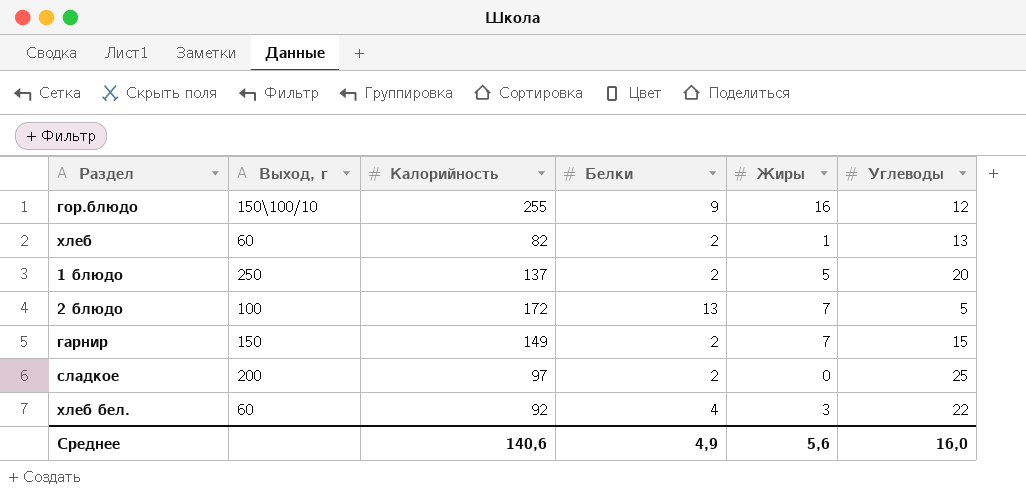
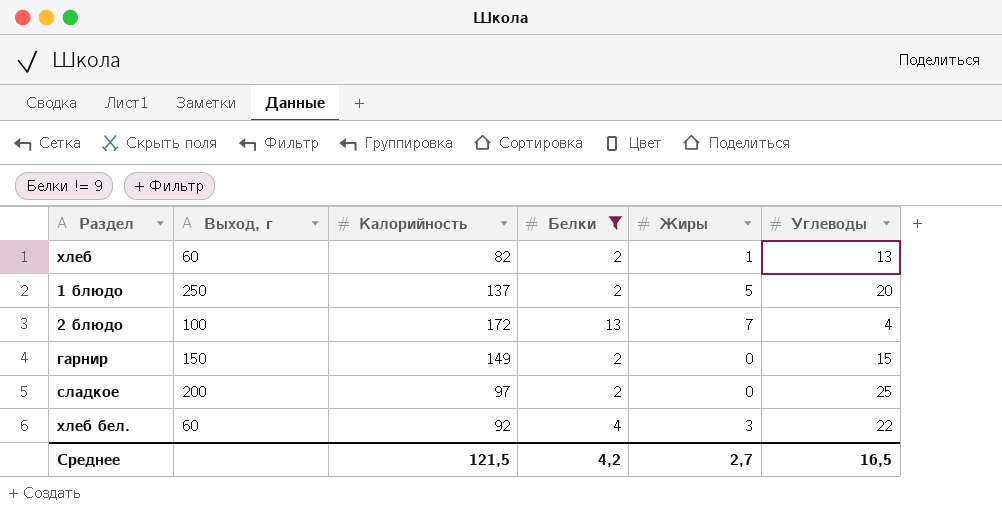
filter: none -> Белки != 9
2 блюдо | Углеводы: 5 -> 4
гарнир | Жиры: 7 -> 0
Среднее | Калорийность: 140,6 -> 121,5
Среднее | Белки: 4,9 -> 4,2
Среднее | Жиры: 5,6 -> 2,7
Среднее | Углеводы: 16,0 -> 16,5

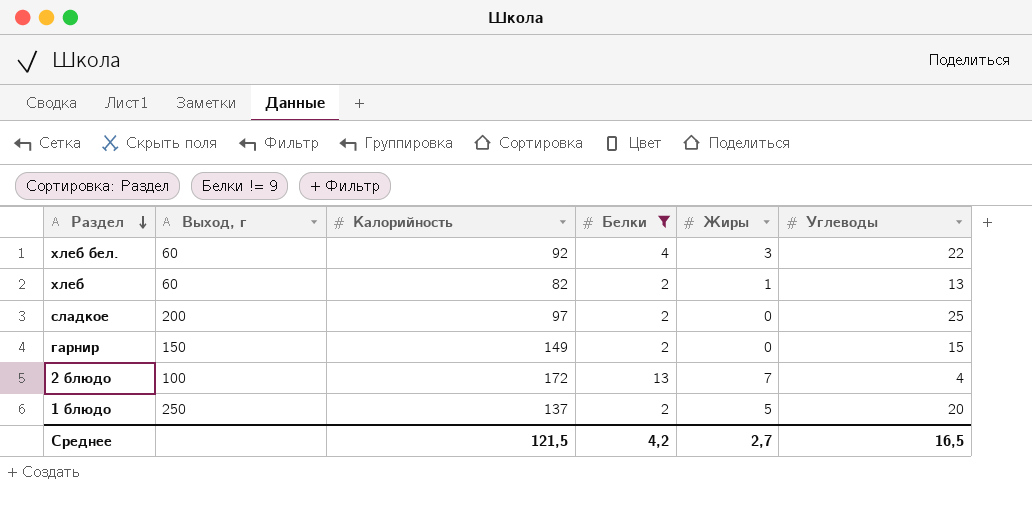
row order: none -> Раздел descending

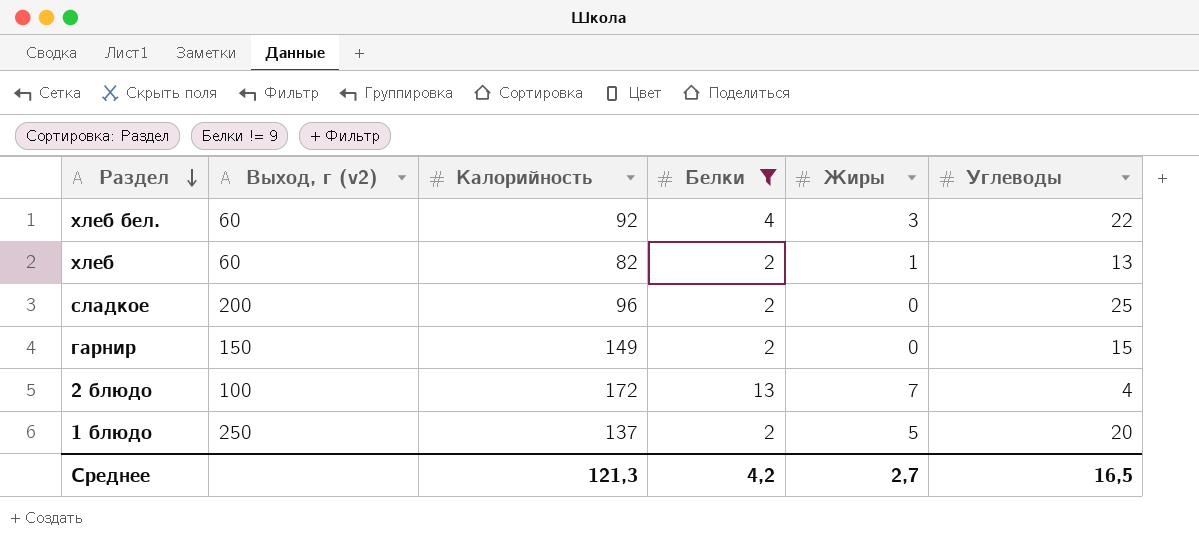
column name: Выход, г -> Выход, г (v2)
сладкое | Калорийность: 97 -> 96
Среднее | Калорийность: 121,5 -> 121,3

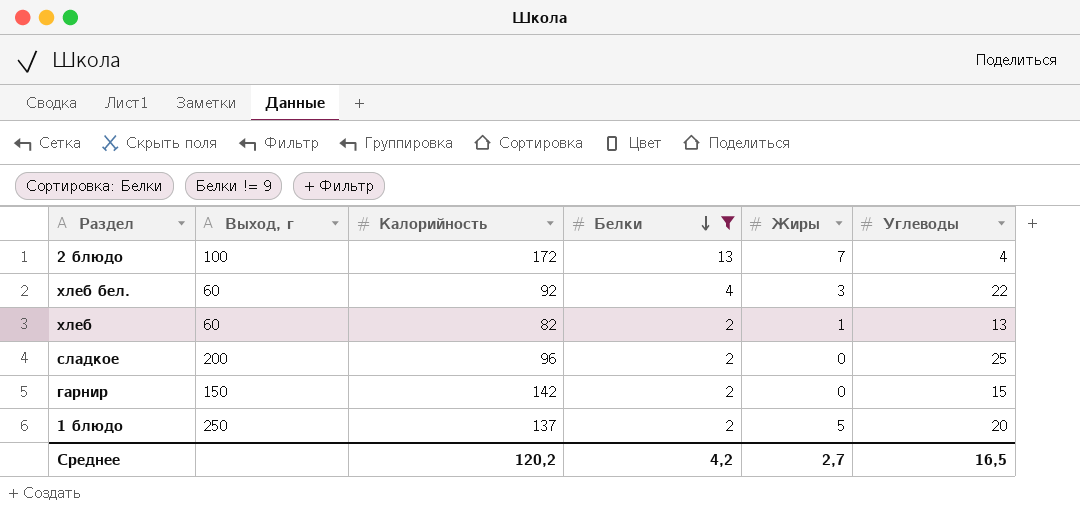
row order: Раздел descending -> Белки descending
column name: Выход, г (v2) -> Выход, г
гарнир | Калорийность: 149 -> 142
Среднее | Калорийность: 121,3 -> 120,2

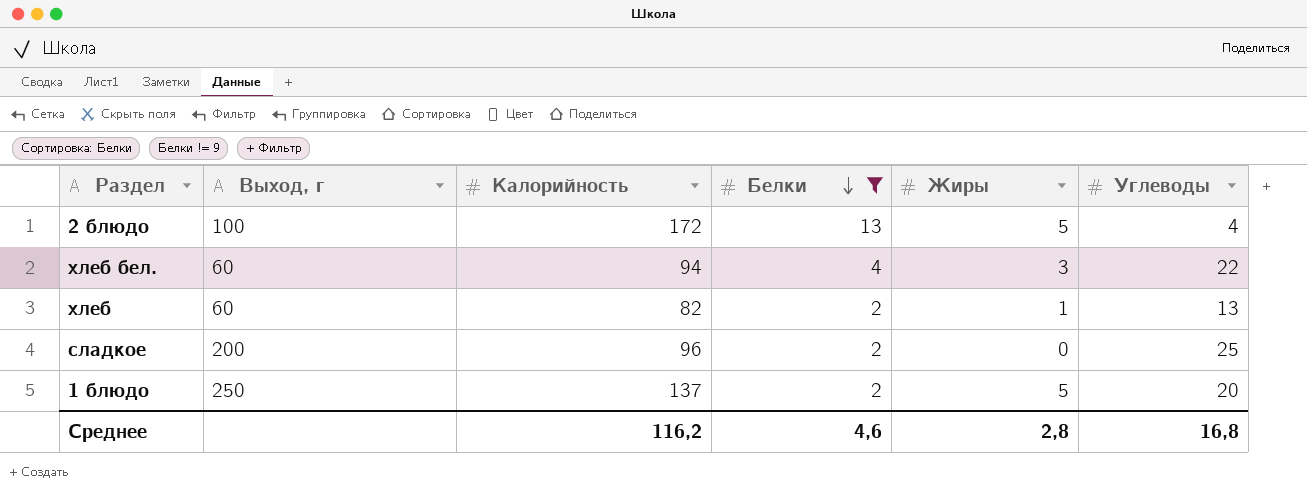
row гарнир: 150 | 142 | 2 | 0 | 15 -> none
2 блюдо | Жиры: 7 -> 5
хлеб бел. | Калорийность: 92 -> 94
Среднее | Калорийность: 120,2 -> 116,2
Среднее | Белки: 4,2 -> 4,6
Среднее | Жиры: 2,7 -> 2,8
Среднее | Углеводы: 16,5 -> 16,8

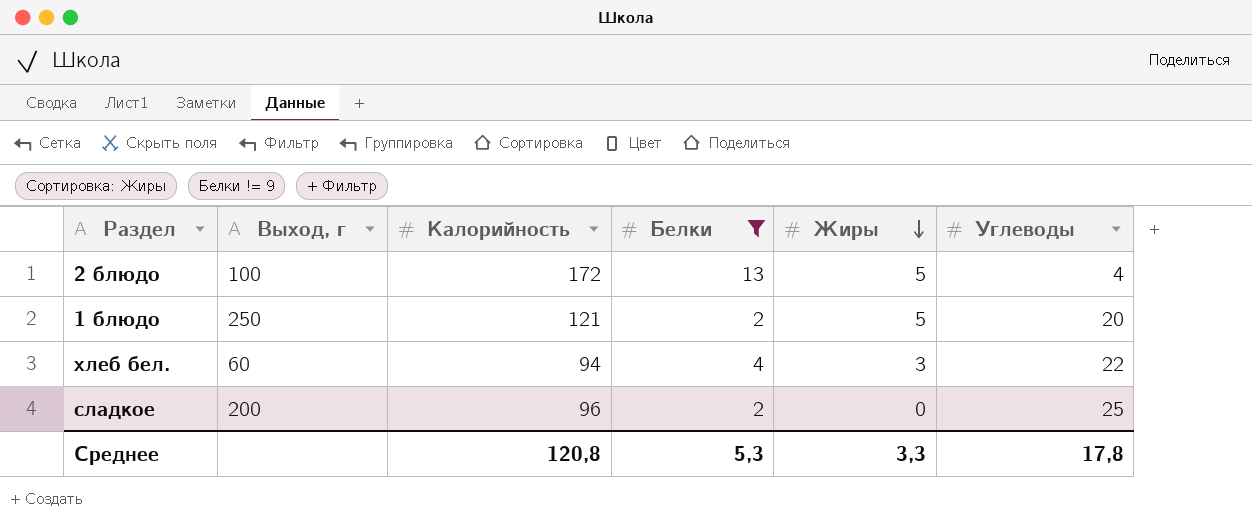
row order: Белки descending -> Жиры descending
row хлеб: 60 | 82 | 2 | 1 | 13 -> none
1 блюдо | Калорийность: 137 -> 121
Среднее | Калорийность: 116,2 -> 120,8
Среднее | Белки: 4,6 -> 5,3
Среднее | Жиры: 2,8 -> 3,3
Среднее | Углеводы: 16,8 -> 17,8

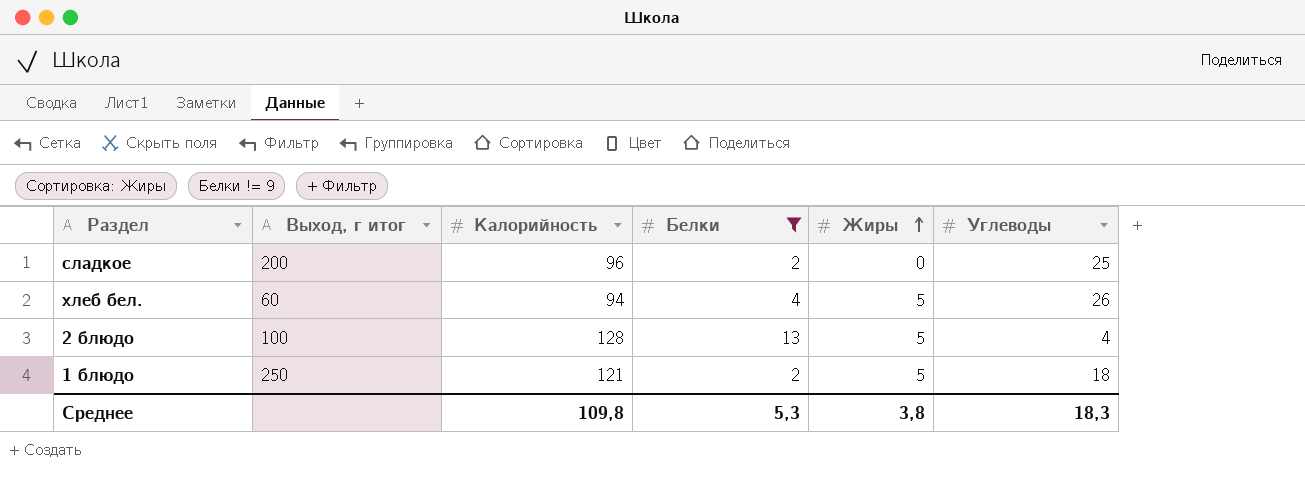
row order: Жиры descending -> Жиры ascending
column name: Выход, г -> Выход, г итог
хлеб бел. | Жиры: 3 -> 5
хлеб бел. | Углеводы: 22 -> 26
2 блюдо | Калорийность: 172 -> 128
1 блюдо | Углеводы: 20 -> 18
Среднее | Калорийность: 120,8 -> 109,8
Среднее | Жиры: 3,3 -> 3,8
Среднее | Углеводы: 17,8 -> 18,3

